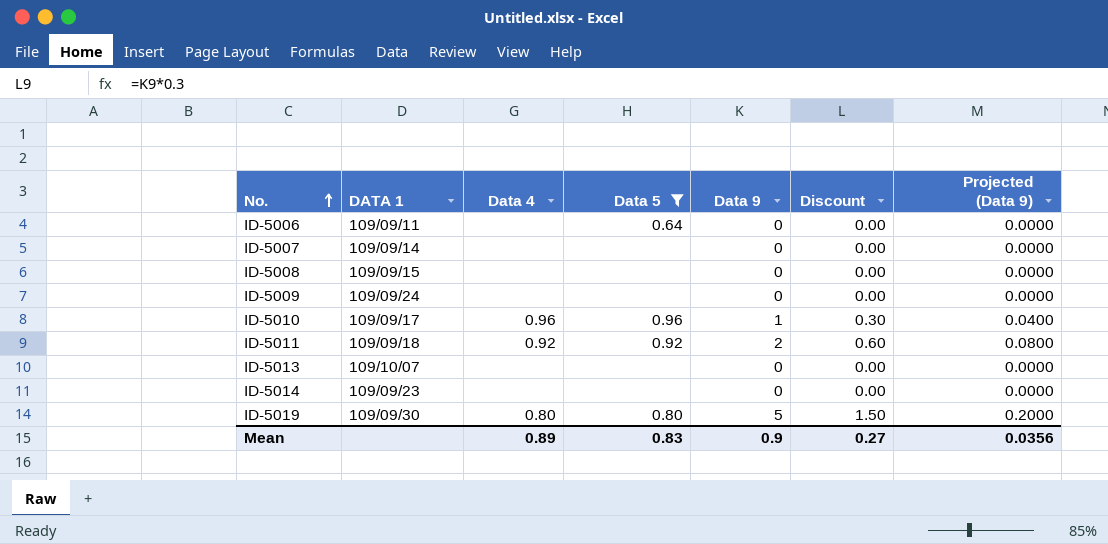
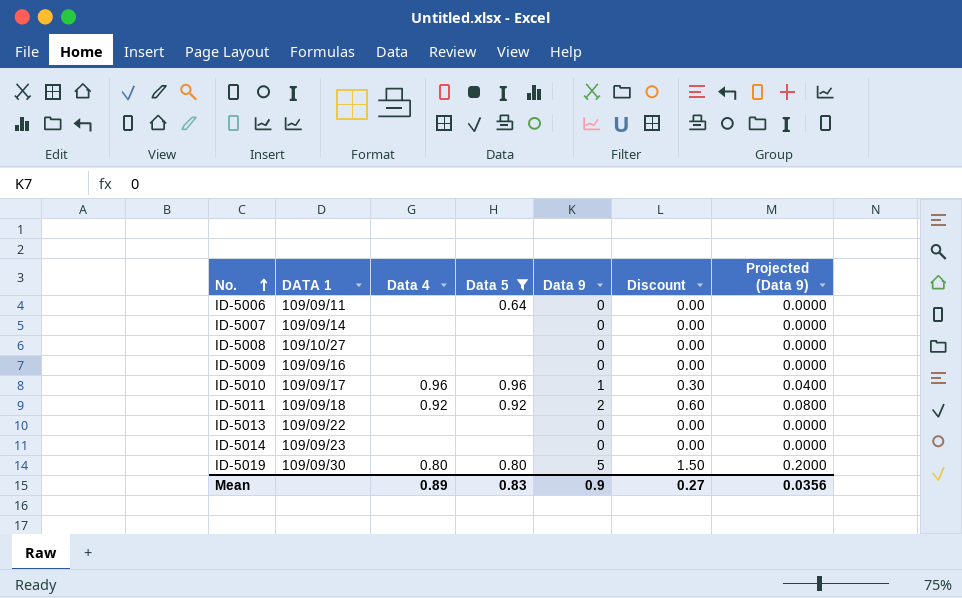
ID-5008 | DATA 1: 109/09/15 -> 109/10/27
ID-5009 | DATA 1: 109/09/24 -> 109/09/16
ID-5013 | DATA 1: 109/10/07 -> 109/09/22

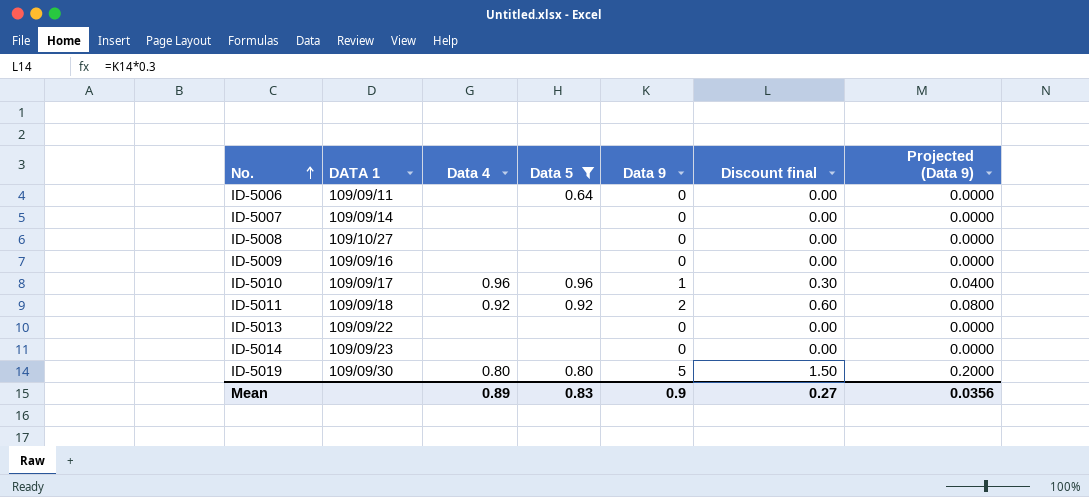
column name: Discount -> Discount final

